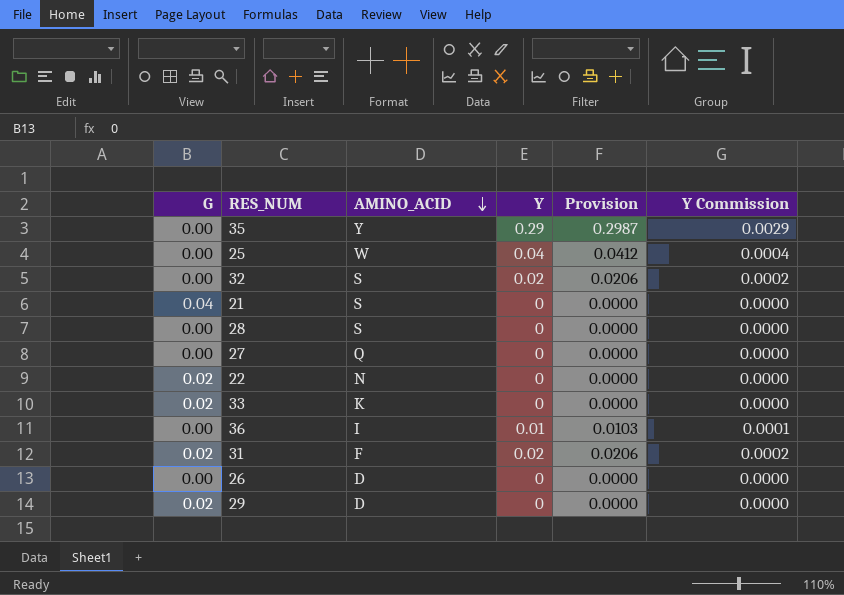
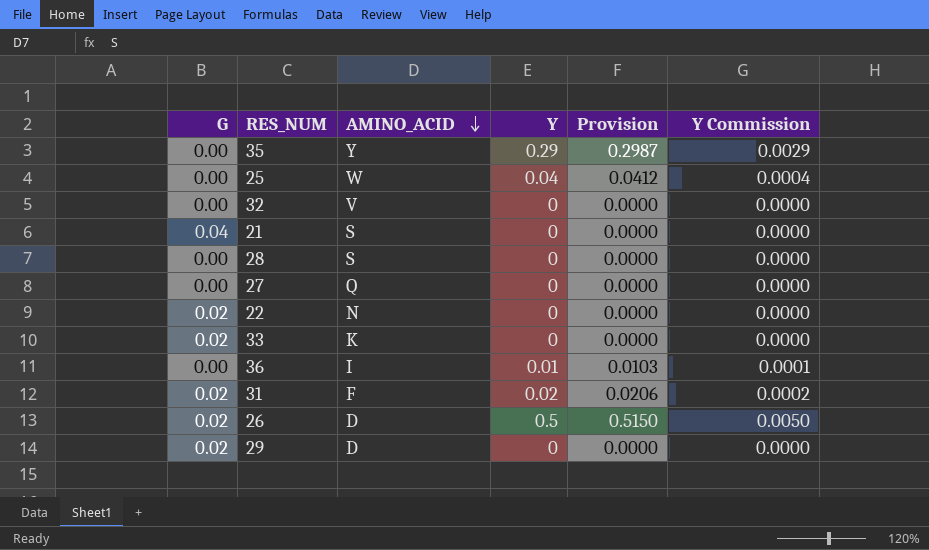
32 | AMINO_ACID: S -> V
32 | Y: 0.02 -> 0
32 | Provision: 0.0206 -> 0.0000
32 | Y Commission: 0.0002 -> 0.0000
26 | G: 0.00 -> 0.02
26 | Y: 0 -> 0.5
26 | Provision: 0.0000 -> 0.5150
26 | Y Commission: 0.0000 -> 0.0050

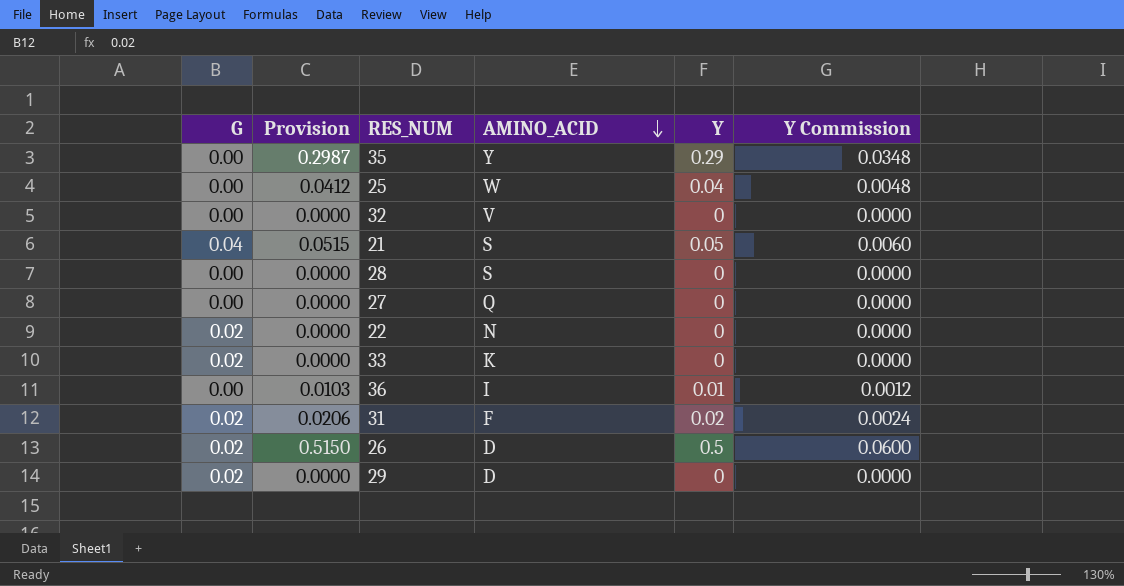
column Provision | position: 5 -> 2
column Y Commission | formula: [Y] * 0.01 -> [Y] * 0.12
21 | Provision: 0.0000 -> 0.0515
21 | Y: 0 -> 0.05

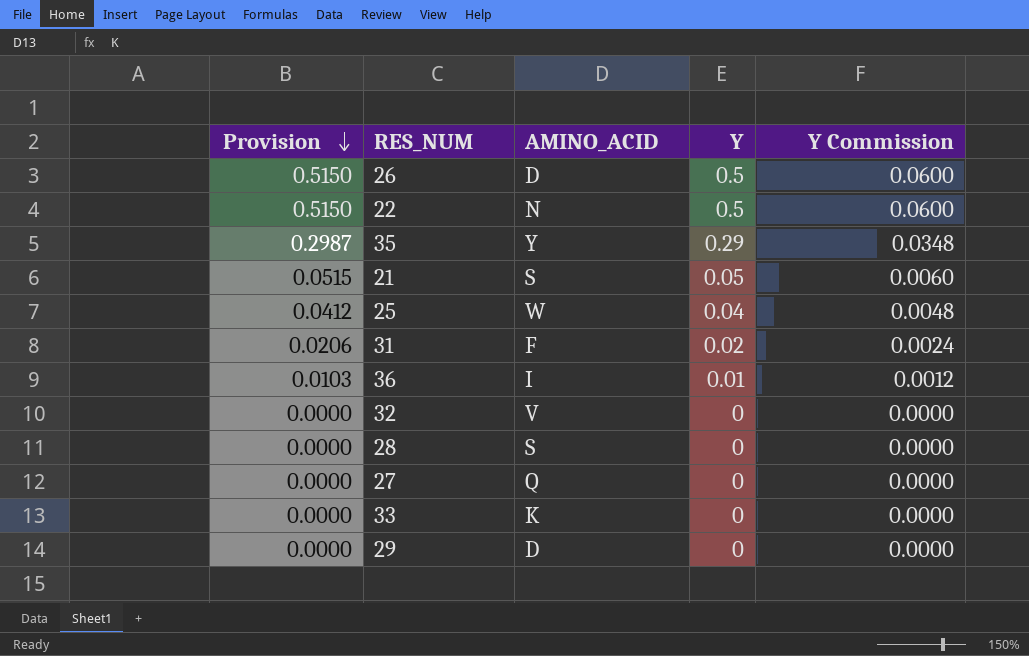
row order: AMINO_ACID descending -> Provision descending
column G | position: 1 -> none
22 | Provision: 0.0000 -> 0.5150
22 | Y: 0 -> 0.5
22 | Y Commission: 0.0000 -> 0.0600

